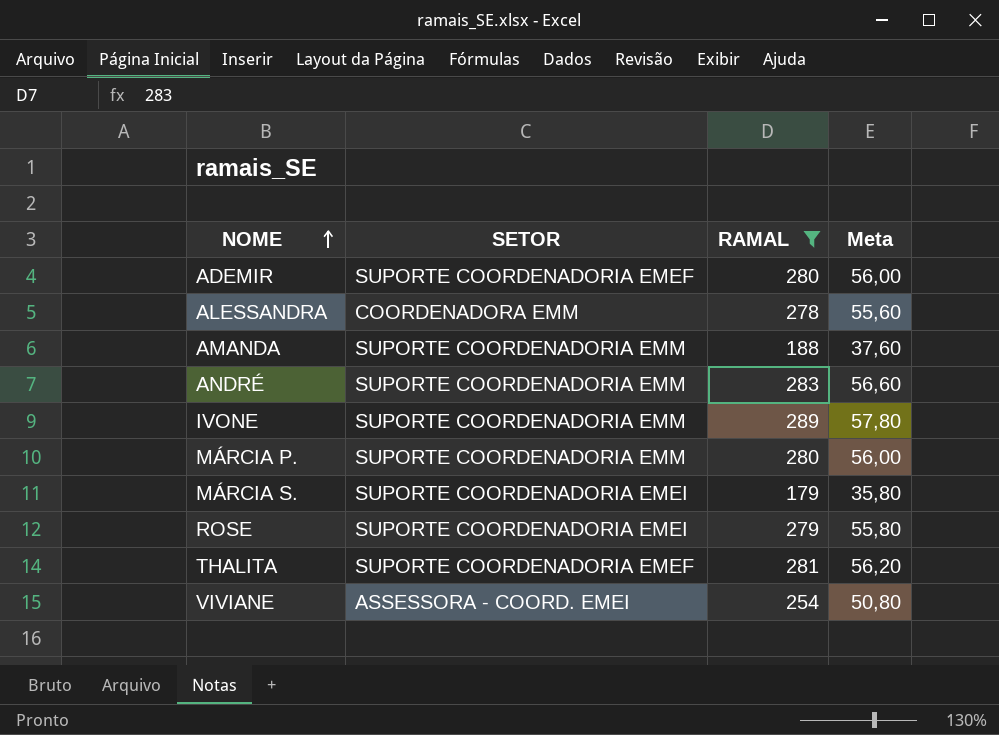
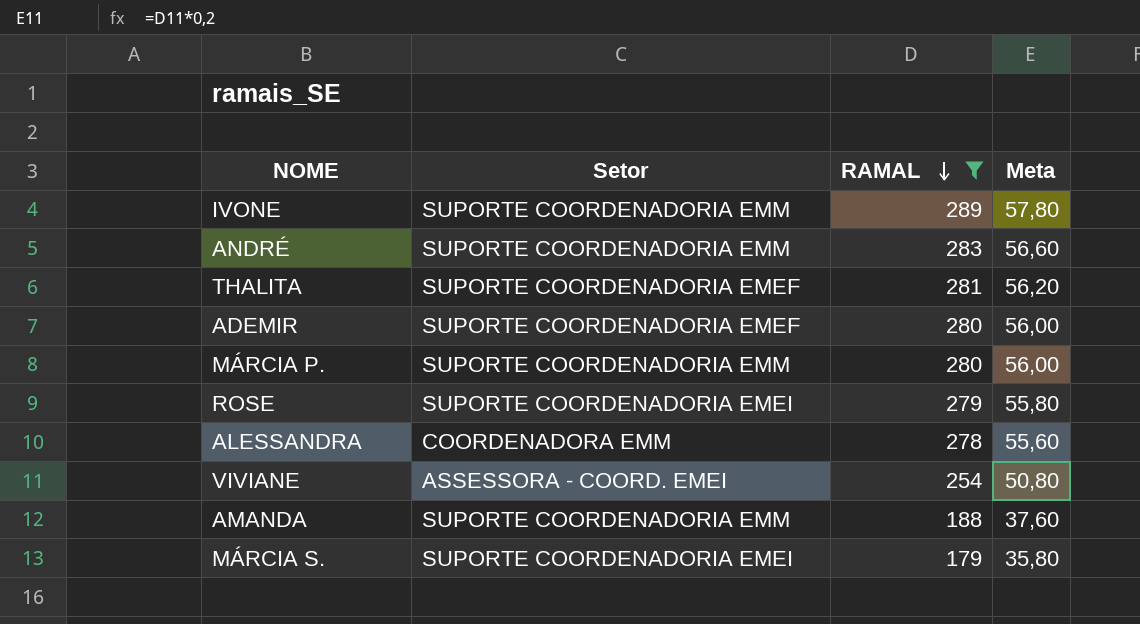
row order: NOME ascending -> RAMAL descending
column name: SETOR -> Setor

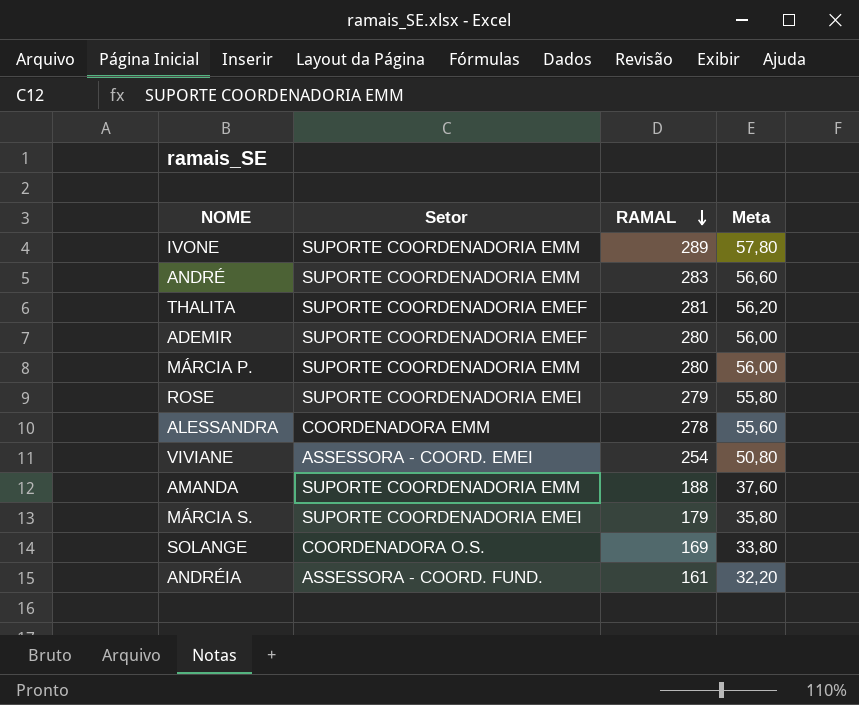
filter: RAMAL >= 179 -> none

